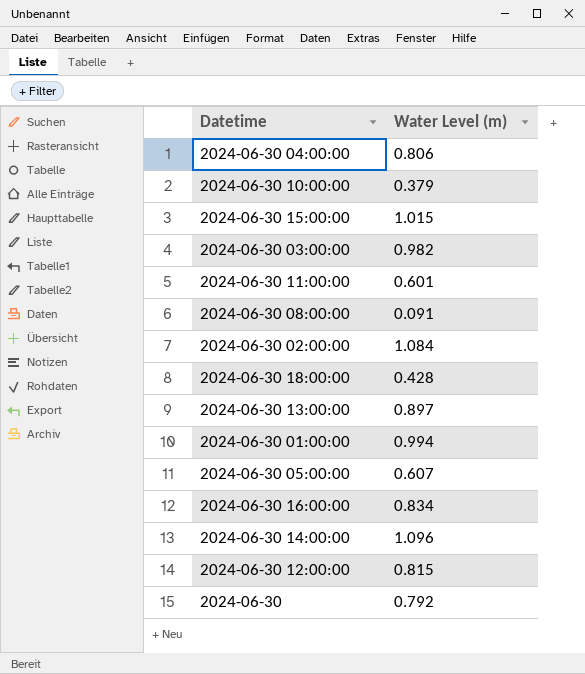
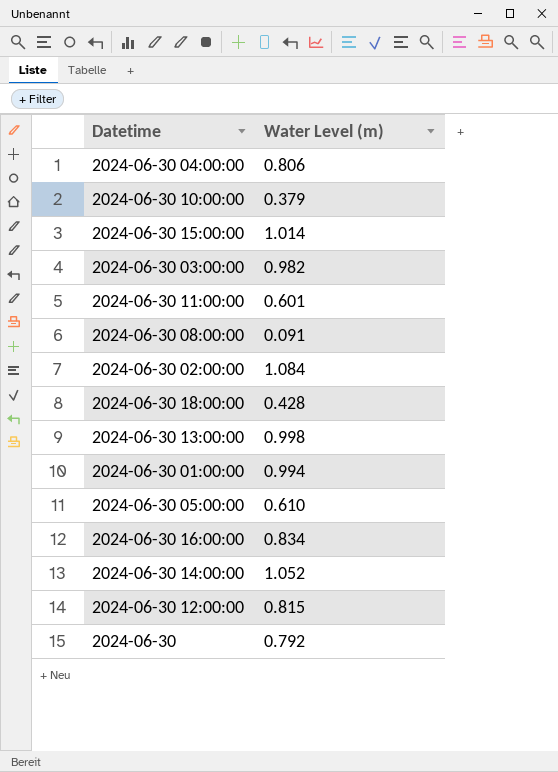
2024-06-30 15:00:00 | Water Level (m): 1.015 -> 1.014
2024-06-30 13:00:00 | Water Level (m): 0.897 -> 0.998
2024-06-30 05:00:00 | Water Level (m): 0.607 -> 0.610
2024-06-30 14:00:00 | Water Level (m): 1.096 -> 1.052

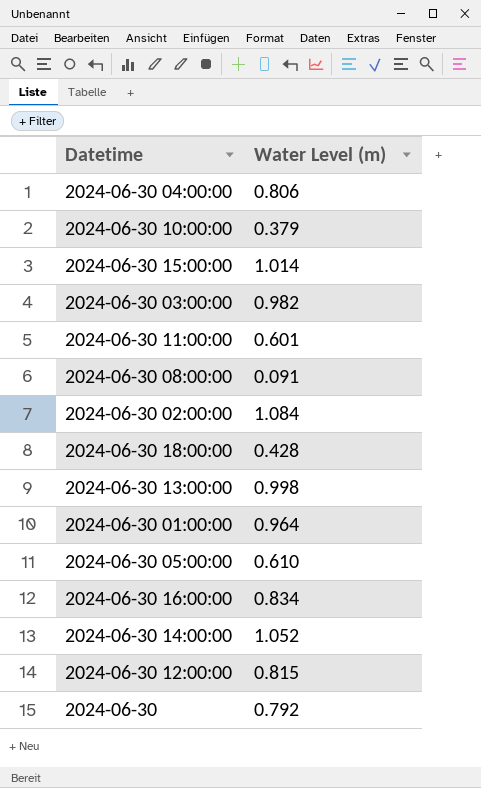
2024-06-30 01:00:00 | Water Level (m): 0.994 -> 0.964

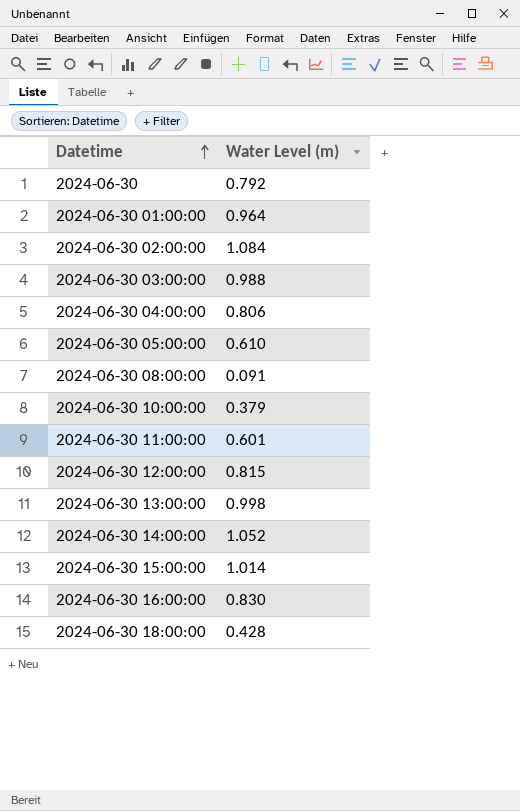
row order: none -> Datetime ascending
2024-06-30 03:00:00 | Water Level (m): 0.982 -> 0.988
2024-06-30 16:00:00 | Water Level (m): 0.834 -> 0.830

